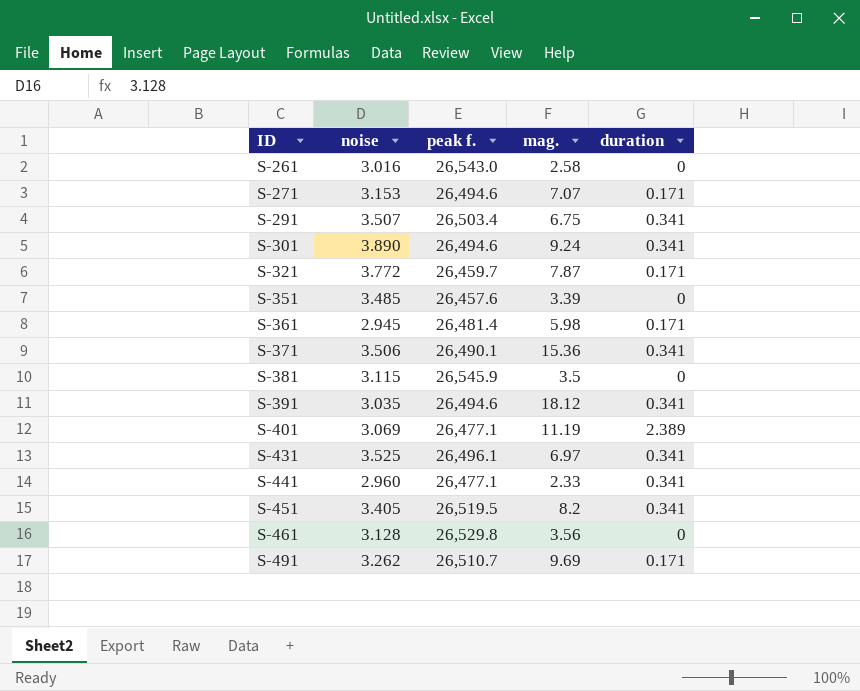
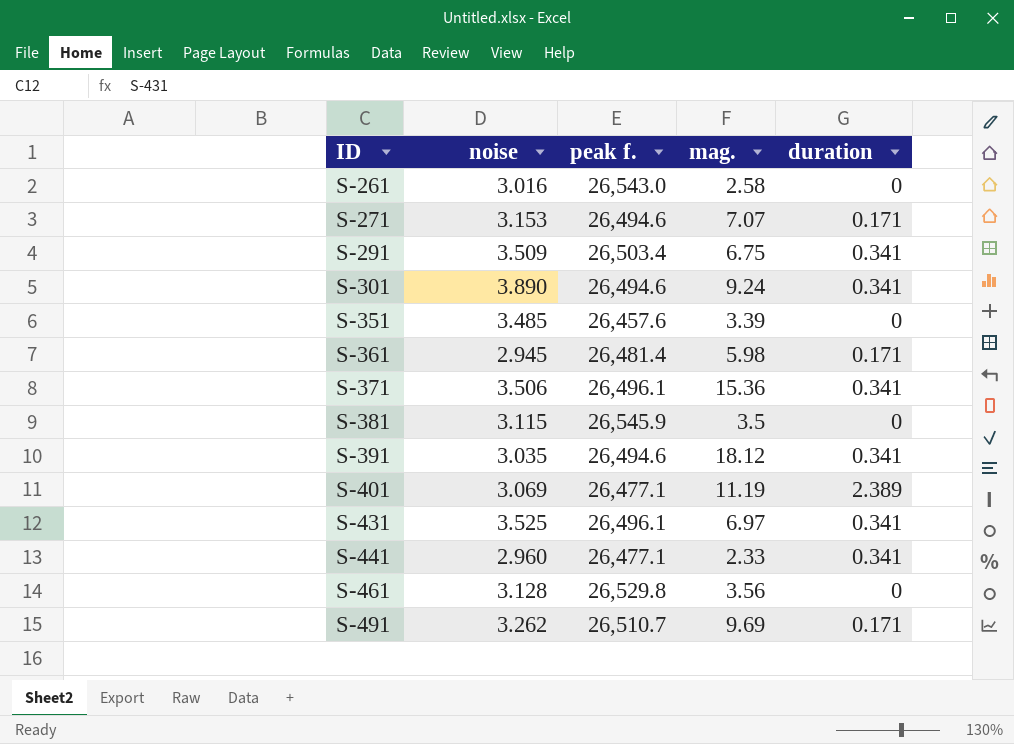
row S-321: 3.772 | 26,459.7 | 7.87 | 0.171 -> none
row S-451: 3.405 | 26,519.5 | 8.2 | 0.341 -> none
S-291 | noise: 3.507 -> 3.509
S-371 | peak f.: 26,490.1 -> 26,496.1

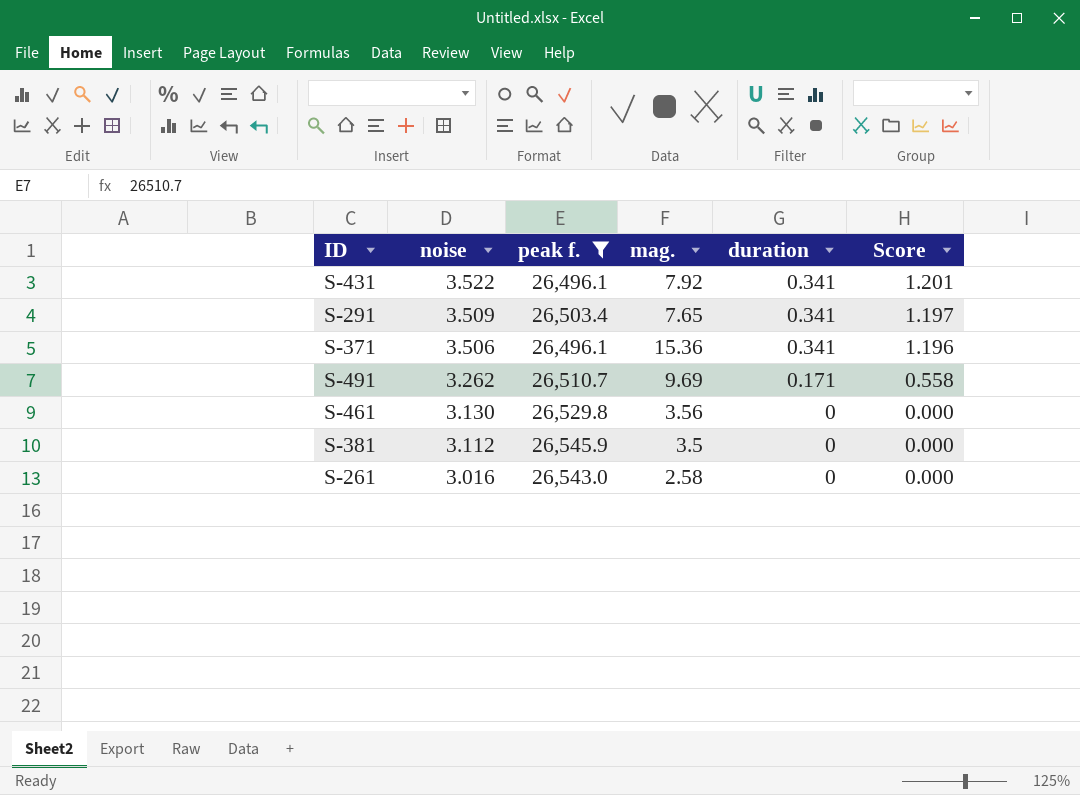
filter: none -> peak f. >= 26,496.1
row order: ID ascending -> noise descending
column Score | formula: none -> [noise] * [duration]
S-431 | noise: 3.525 -> 3.522
S-431 | mag.: 6.97 -> 7.92
S-291 | mag.: 6.75 -> 7.65
S-461 | noise: 3.128 -> 3.130
S-381 | noise: 3.115 -> 3.112

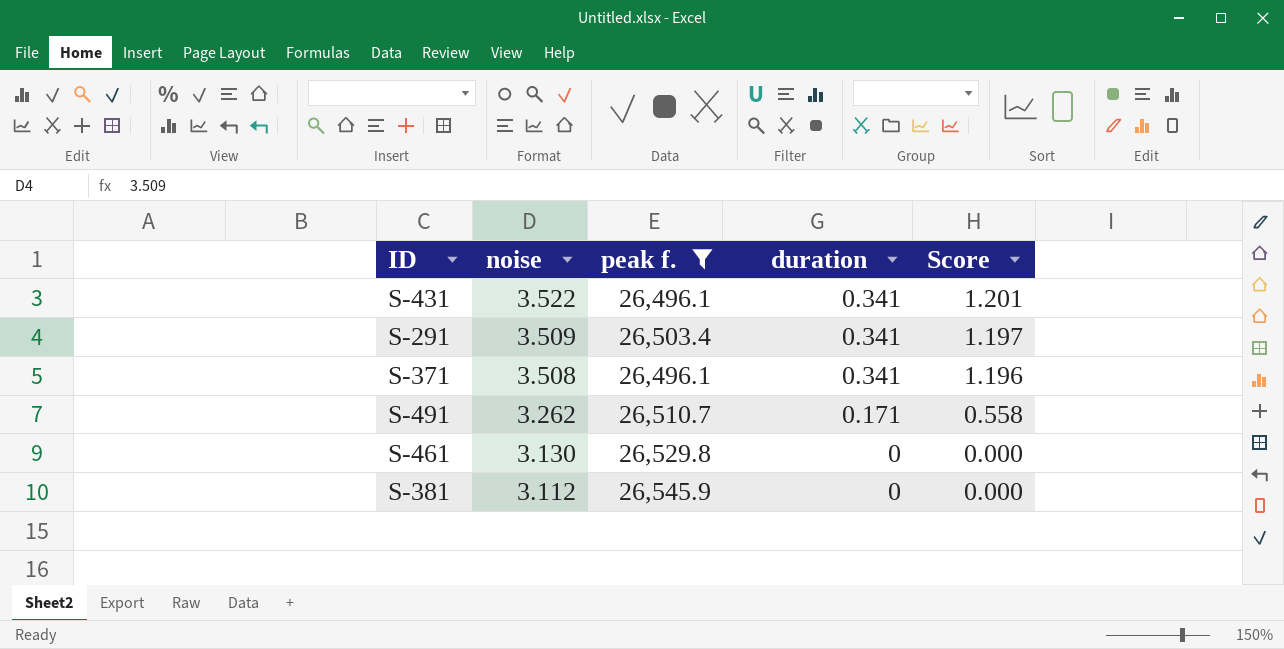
column mag. | position: 4 -> none
row S-261: 3.016 | 26,543.0 | 2.58 | 0 | 0.000 -> none
S-371 | noise: 3.506 -> 3.508

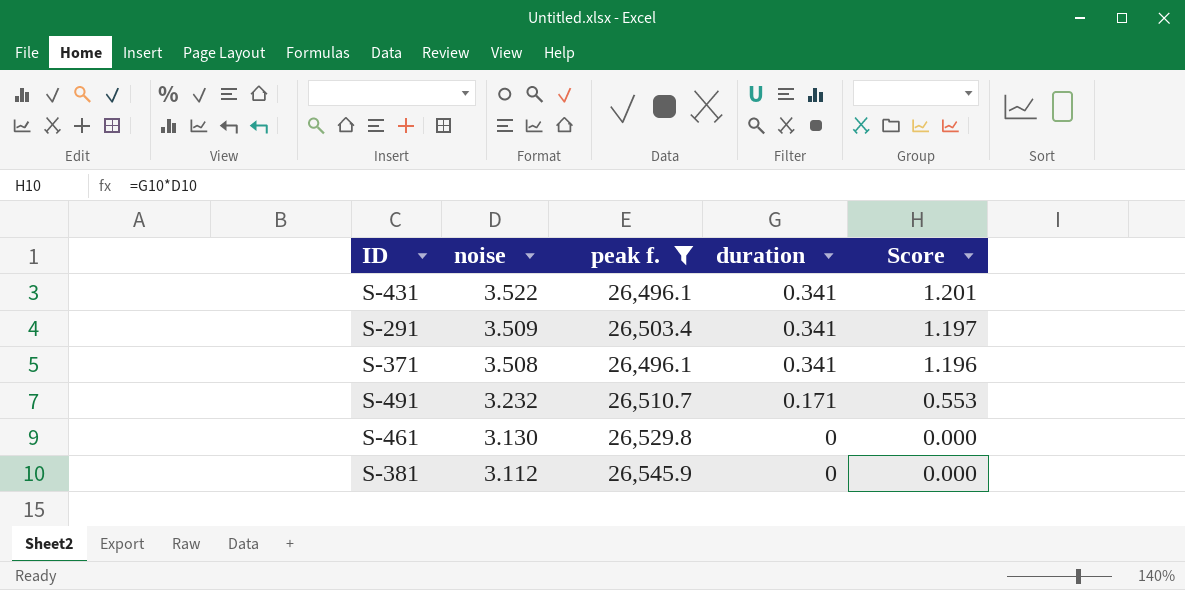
S-491 | noise: 3.262 -> 3.232
S-491 | Score: 0.558 -> 0.553

